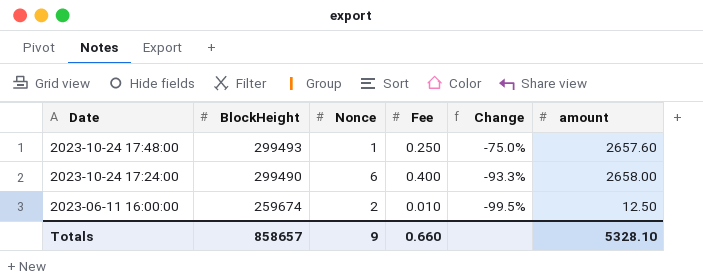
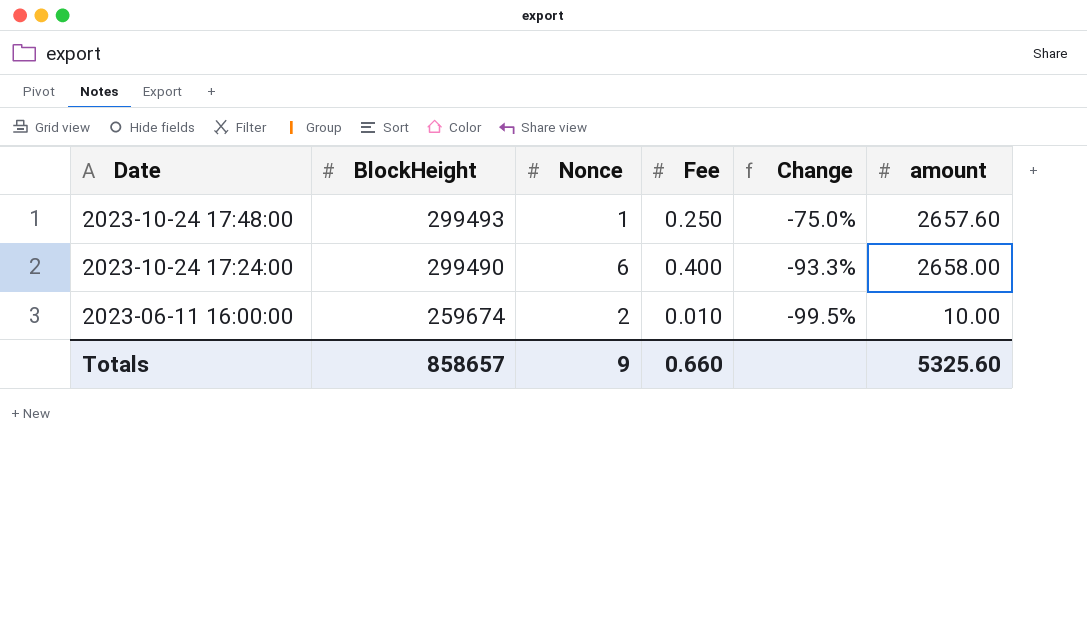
2023-06-11 16:00:00 | amount: 12.50 -> 10.00
Totals | amount: 5328.10 -> 5325.60

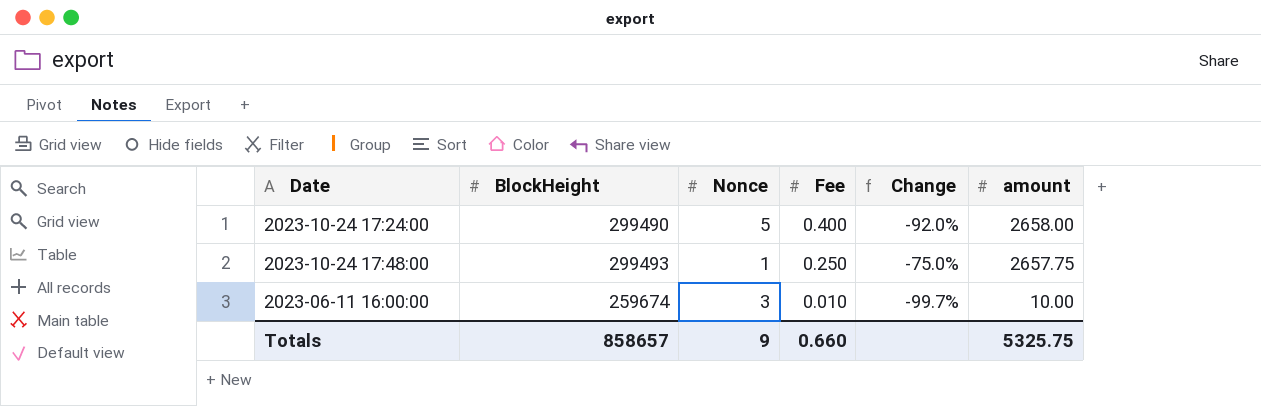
row order: Date descending -> Fee descending
2023-10-24 17:24:00 | Nonce: 6 -> 5
2023-10-24 17:24:00 | Change: -93.3% -> -92.0%
2023-10-24 17:48:00 | amount: 2657.60 -> 2657.75
2023-06-11 16:00:00 | Nonce: 2 -> 3
2023-06-11 16:00:00 | Change: -99.5% -> -99.7%
Totals | amount: 5325.60 -> 5325.75

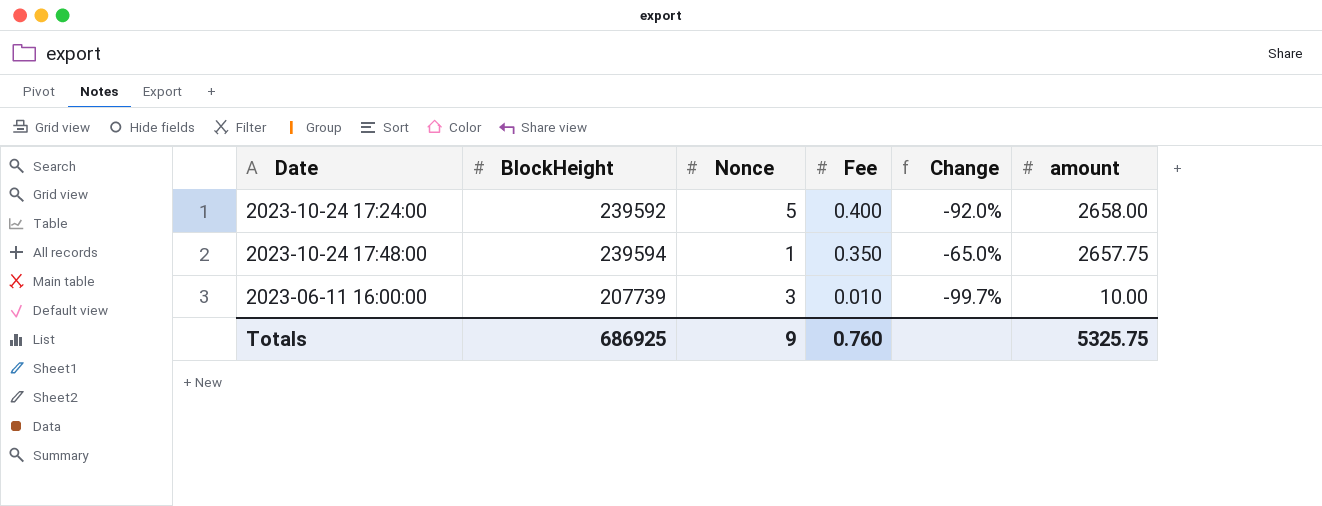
2023-10-24 17:24:00 | BlockHeight: 299490 -> 239592
2023-10-24 17:48:00 | BlockHeight: 299493 -> 239594
2023-10-24 17:48:00 | Fee: 0.250 -> 0.350
2023-10-24 17:48:00 | Change: -75.0% -> -65.0%
2023-06-11 16:00:00 | BlockHeight: 259674 -> 207739
Totals | BlockHeight: 858657 -> 686925
Totals | Fee: 0.660 -> 0.760

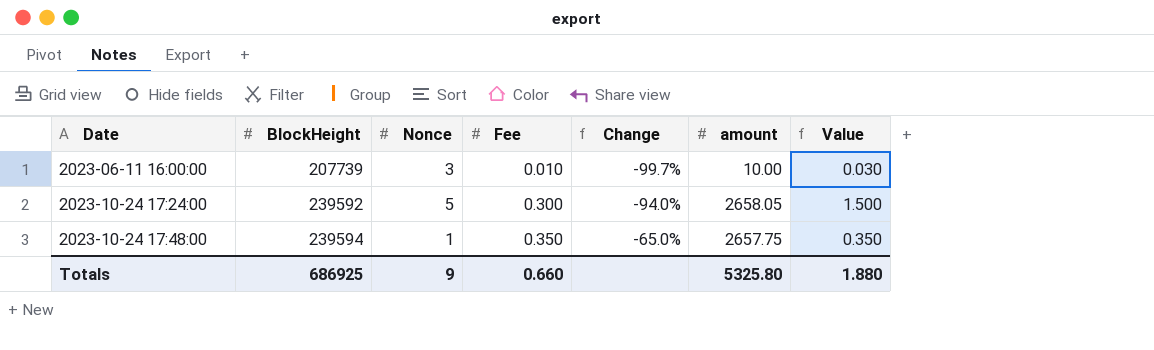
row order: Fee descending -> Date ascending
column Value | formula: none -> [Nonce] * [Fee]
2023-10-24 17:24:00 | Fee: 0.400 -> 0.300
2023-10-24 17:24:00 | Change: -92.0% -> -94.0%
2023-10-24 17:24:00 | amount: 2658.00 -> 2658.05
Totals | Fee: 0.760 -> 0.660
Totals | amount: 5325.75 -> 5325.80

